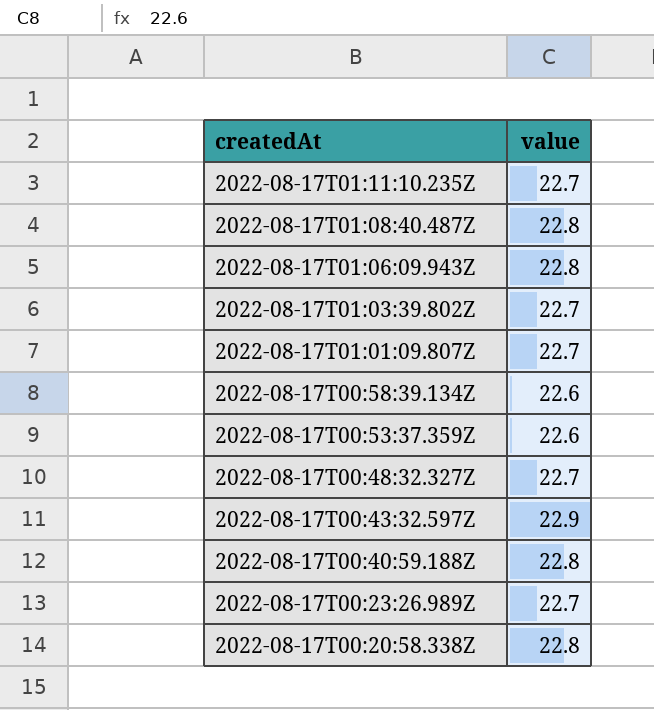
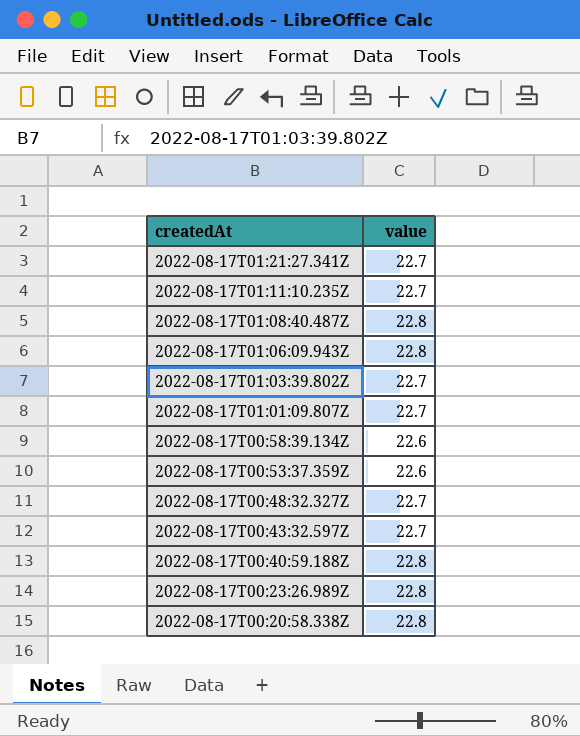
row 2022-08-17T01:21:27.341Z: none -> 22.7
2022-08-17T00:43:32.597Z | value: 22.9 -> 22.7
2022-08-17T00:23:26.989Z | value: 22.7 -> 22.8

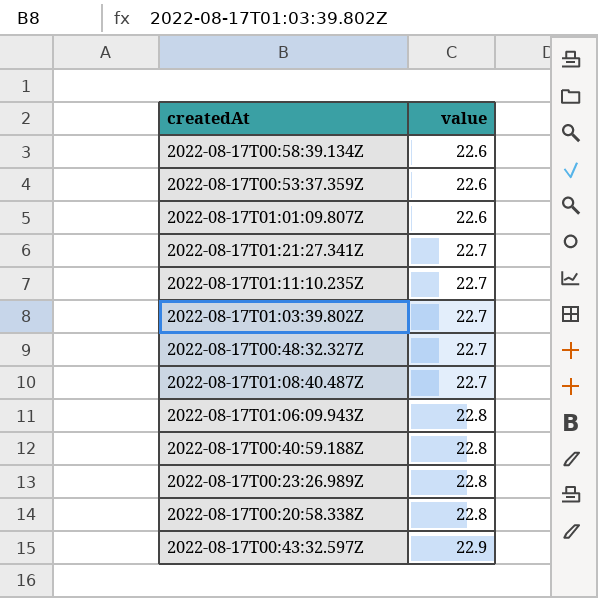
row order: createdAt descending -> value ascending
2022-08-17T01:01:09.807Z | value: 22.7 -> 22.6
2022-08-17T01:08:40.487Z | value: 22.8 -> 22.7
2022-08-17T00:43:32.597Z | value: 22.7 -> 22.9

